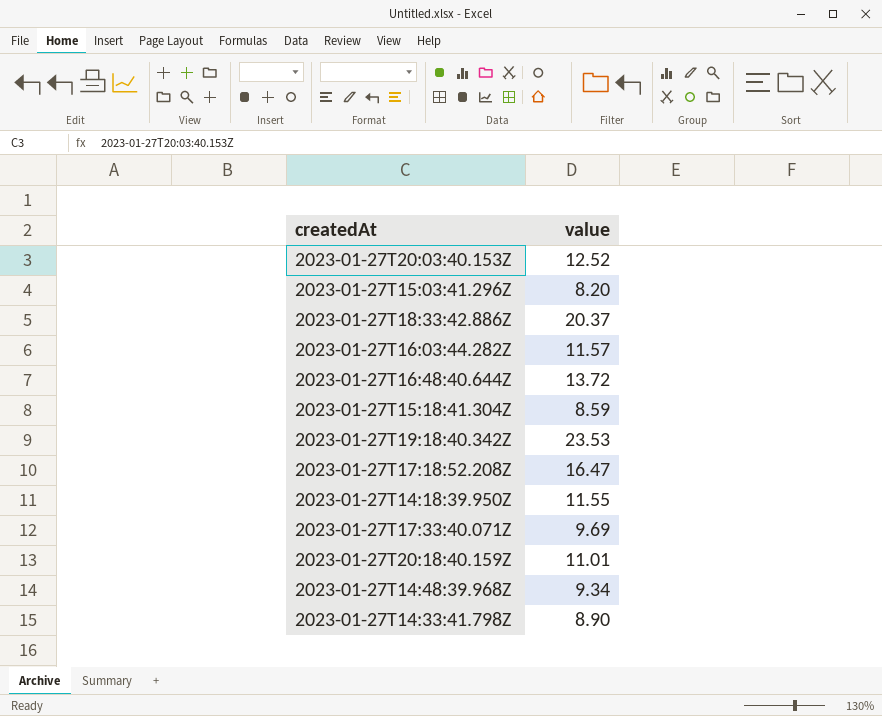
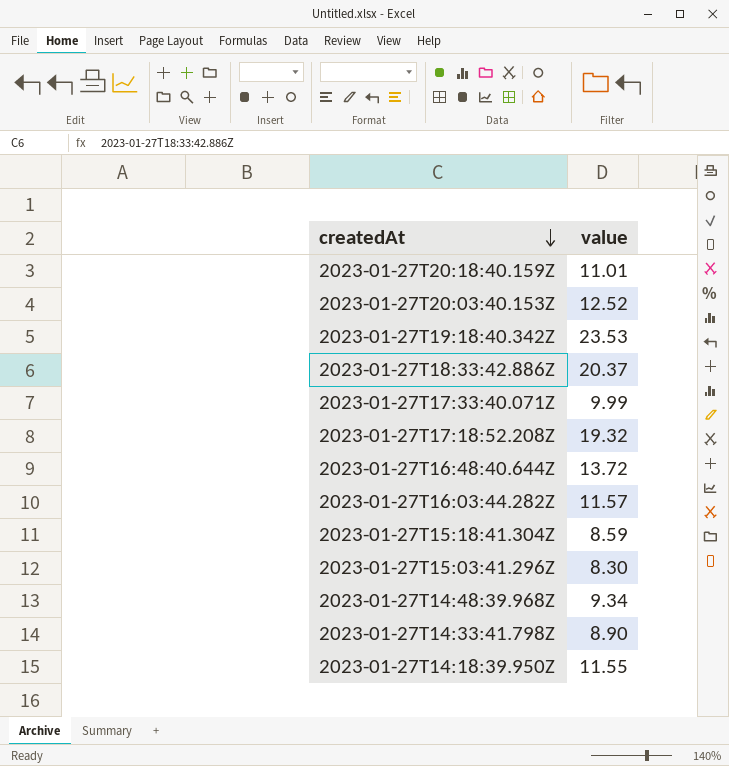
row order: none -> createdAt descending
2023-01-27T17:33:40.071Z | value: 9.69 -> 9.99
2023-01-27T17:18:52.208Z | value: 16.47 -> 19.32
2023-01-27T15:03:41.296Z | value: 8.20 -> 8.30

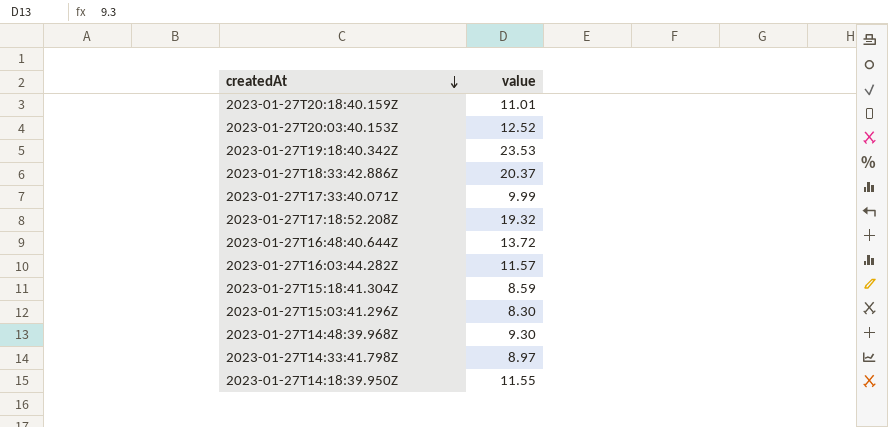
2023-01-27T14:48:39.968Z | value: 9.34 -> 9.30
2023-01-27T14:33:41.798Z | value: 8.90 -> 8.97

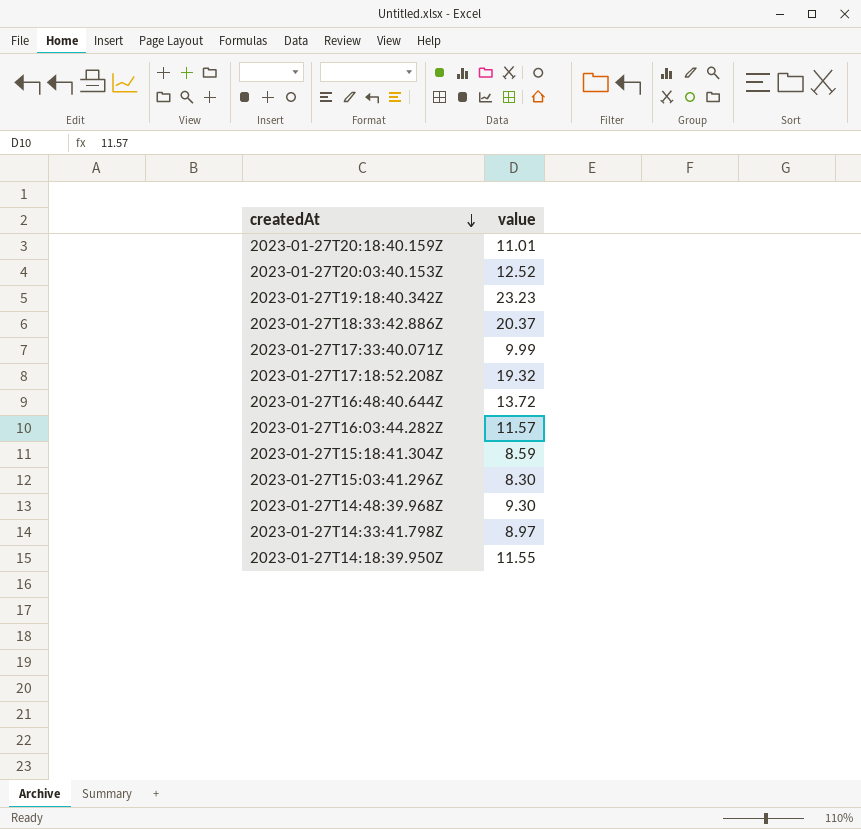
2023-01-27T19:18:40.342Z | value: 23.53 -> 23.23

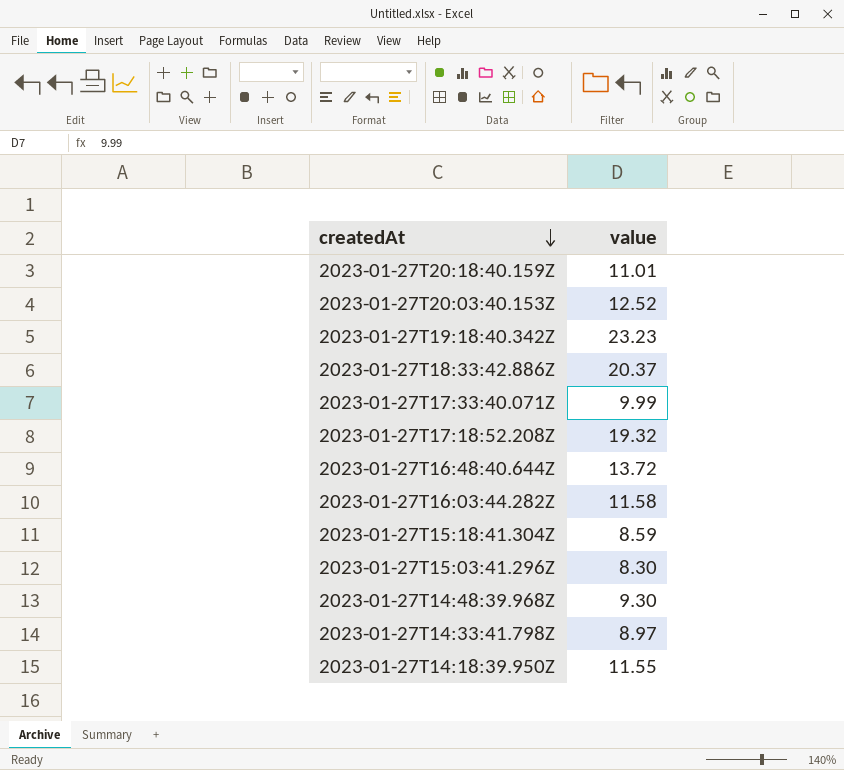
2023-01-27T16:03:44.282Z | value: 11.57 -> 11.58

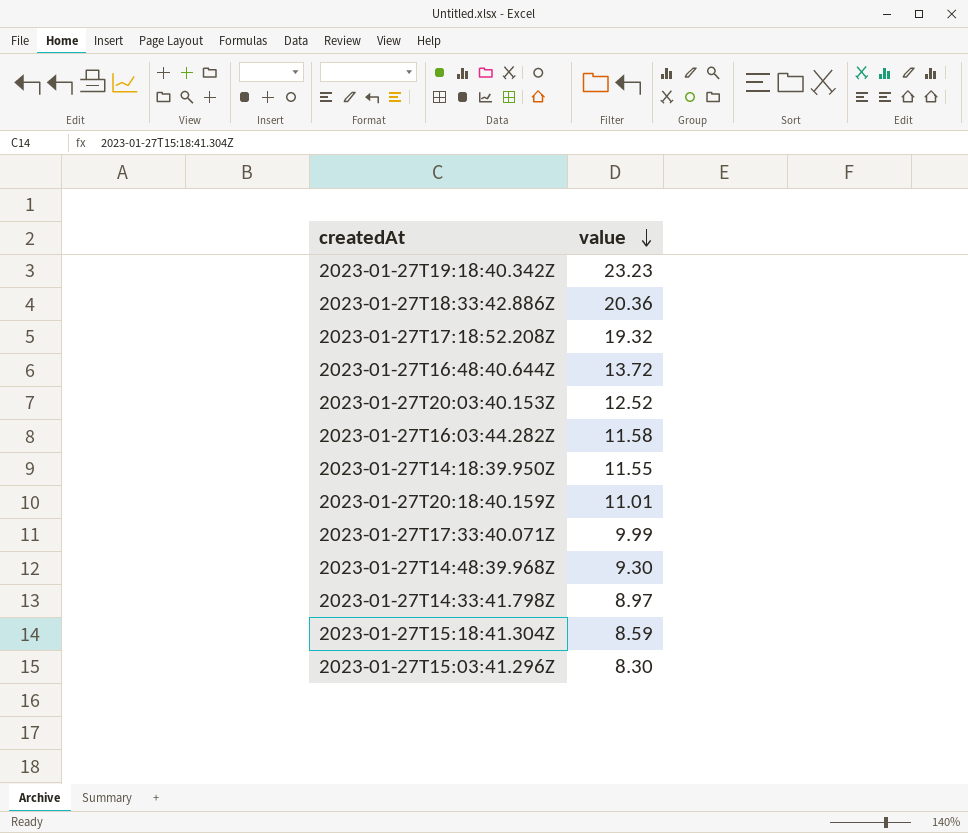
row order: createdAt descending -> value descending
2023-01-27T18:33:42.886Z | value: 20.37 -> 20.36

